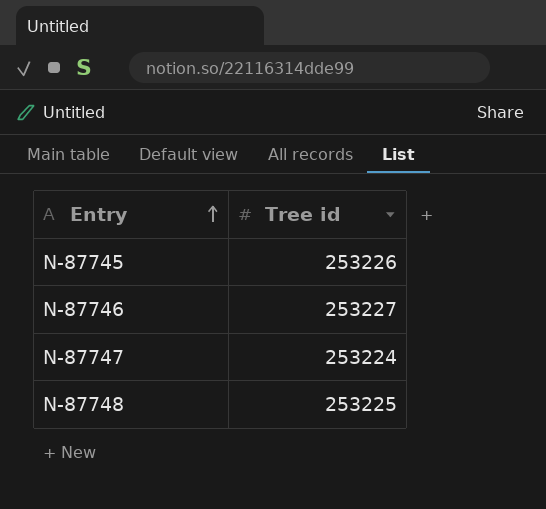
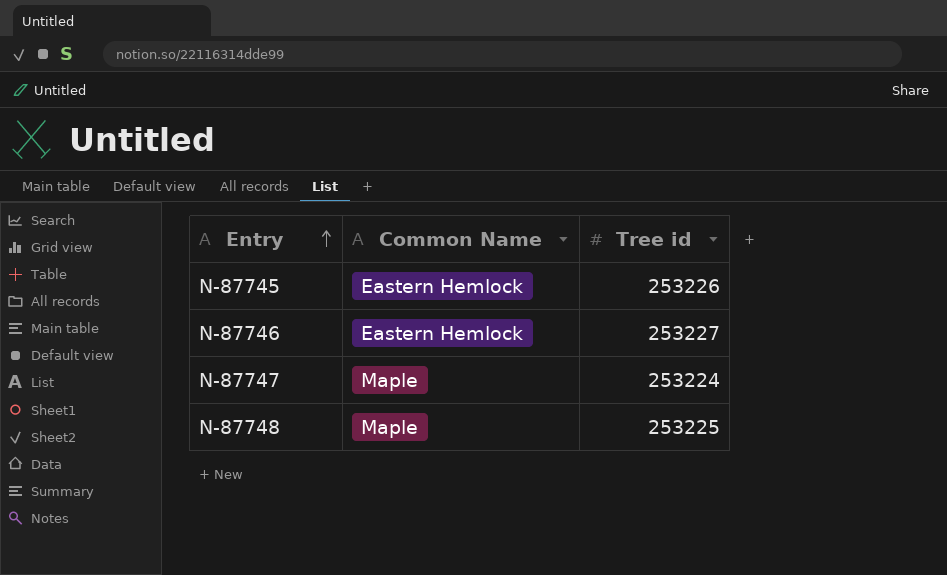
column Common Name | position: none -> 2

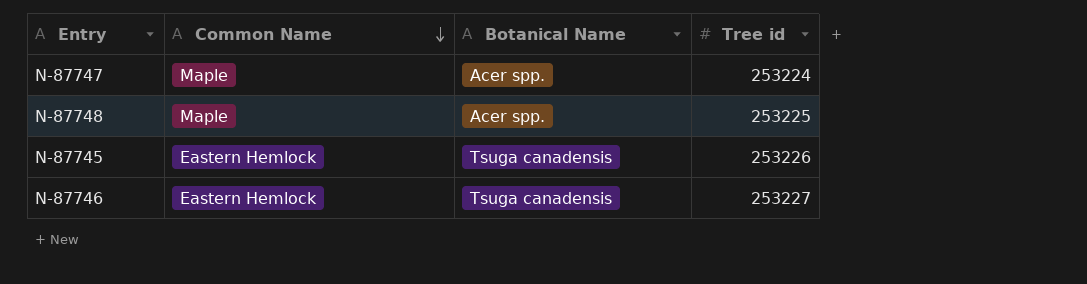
row order: Entry ascending -> Common Name descending
column Botanical Name | position: none -> 3

